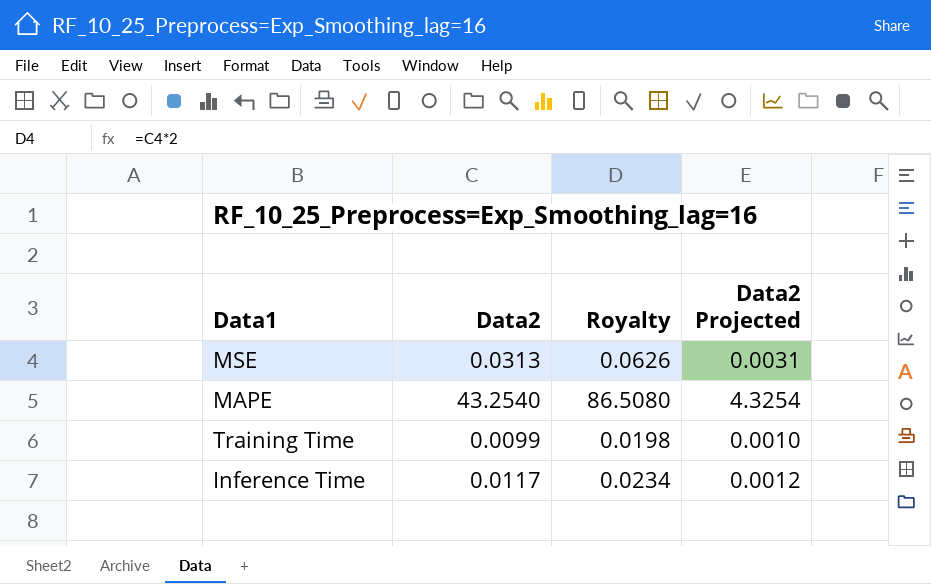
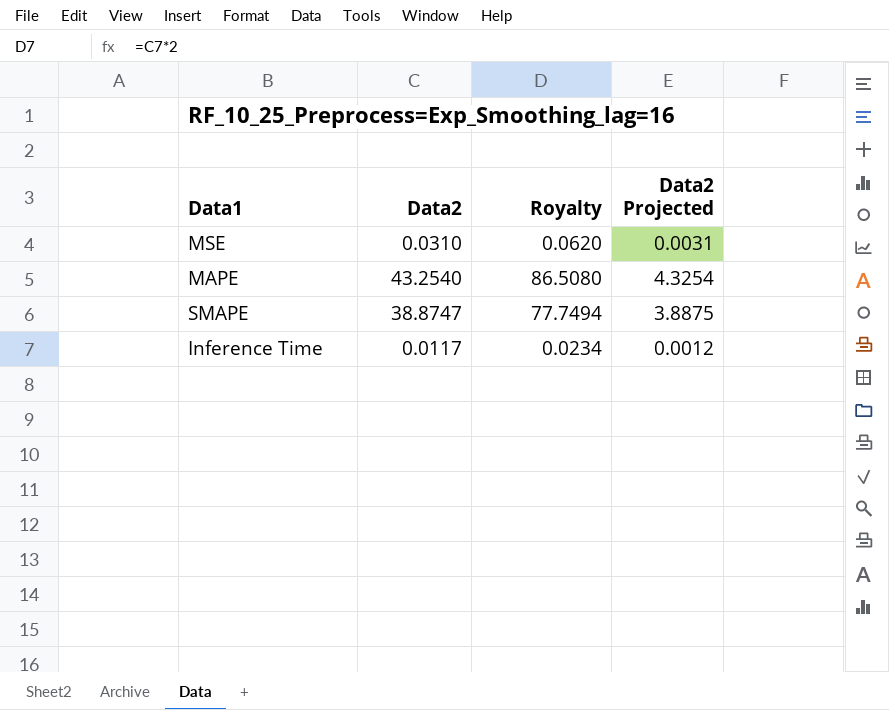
row Training Time: 0.0099 | 0.0198 | 0.0010 -> none
MSE | Data2: 0.0313 -> 0.0310
MSE | Royalty: 0.0626 -> 0.0620
row SMAPE: none -> 38.8747 | 77.7494 | 3.8875

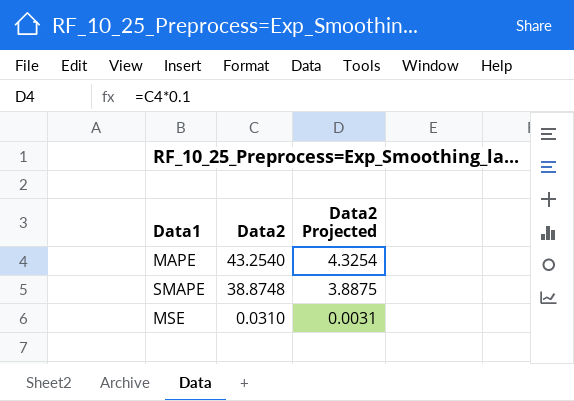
row order: none -> Data2 descending
column Royalty | formula: [Data2] * 2 -> none
row Inference Time: 0.0117 | 0.0234 | 0.0012 -> none
SMAPE | Data2: 38.8747 -> 38.8748

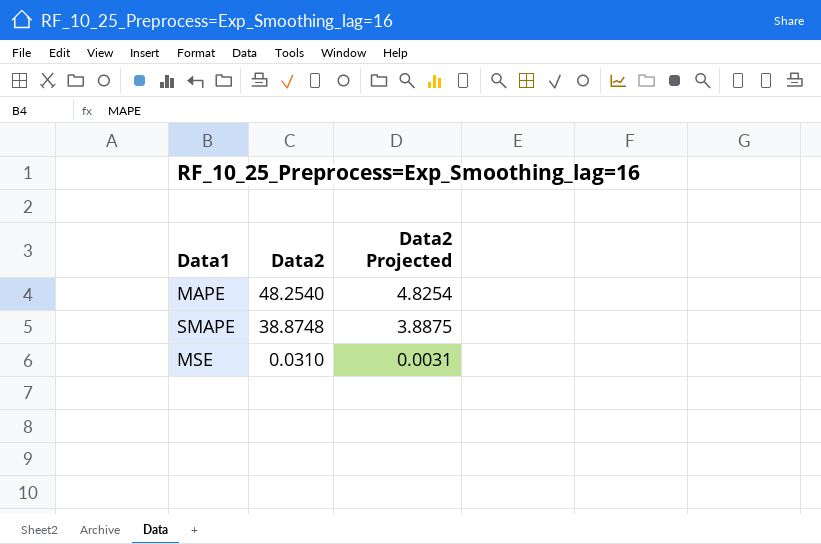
MAPE | Data2: 43.2540 -> 48.2540
MAPE | Data2 Projected: 4.3254 -> 4.8254

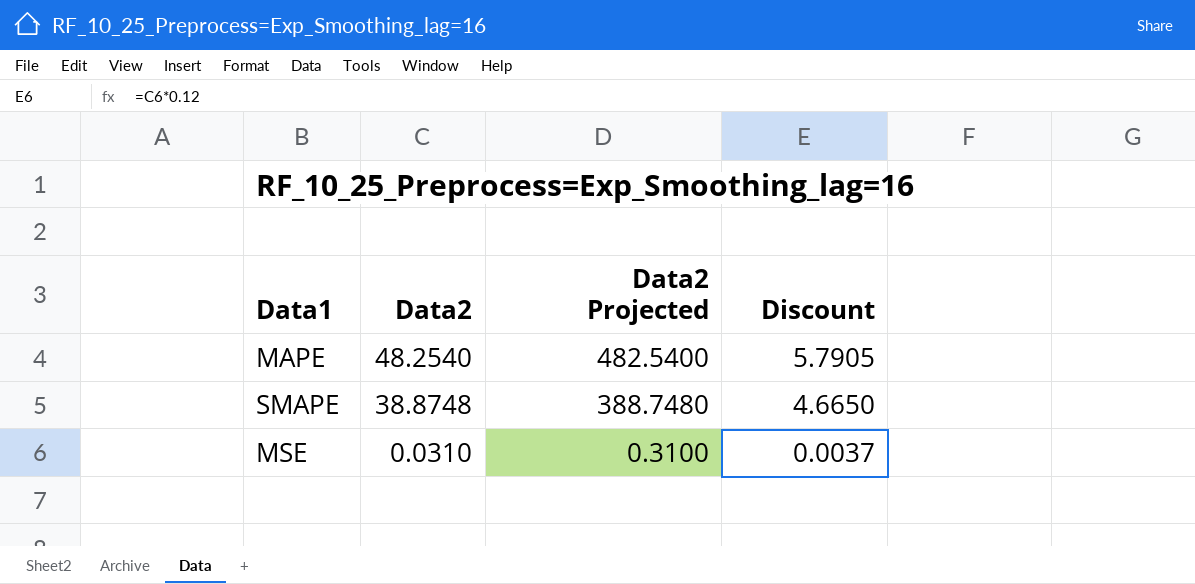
column Data2 Projected | formula: [Data2] * 0.1 -> [Data2] * 10
column Discount | formula: none -> [Data2] * 0.12

